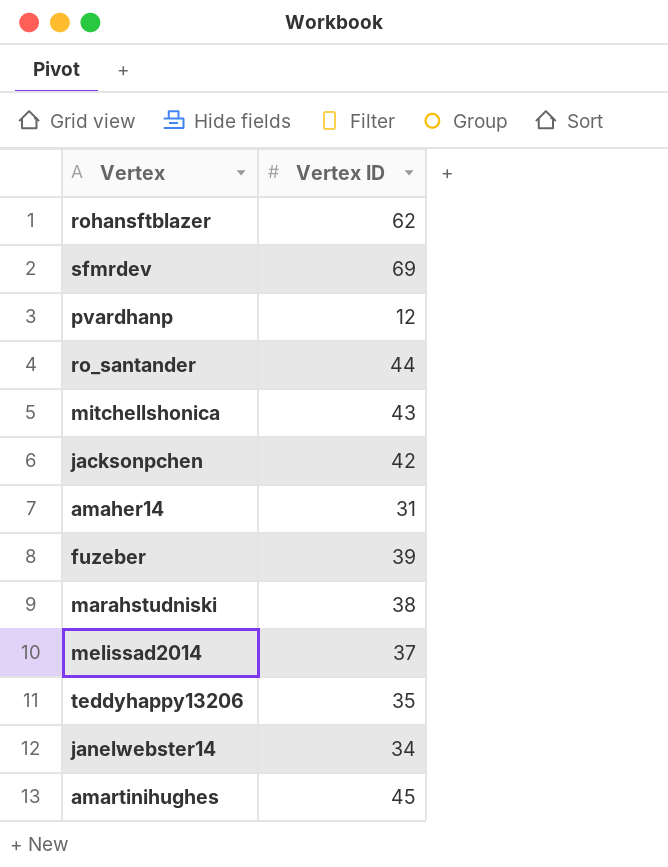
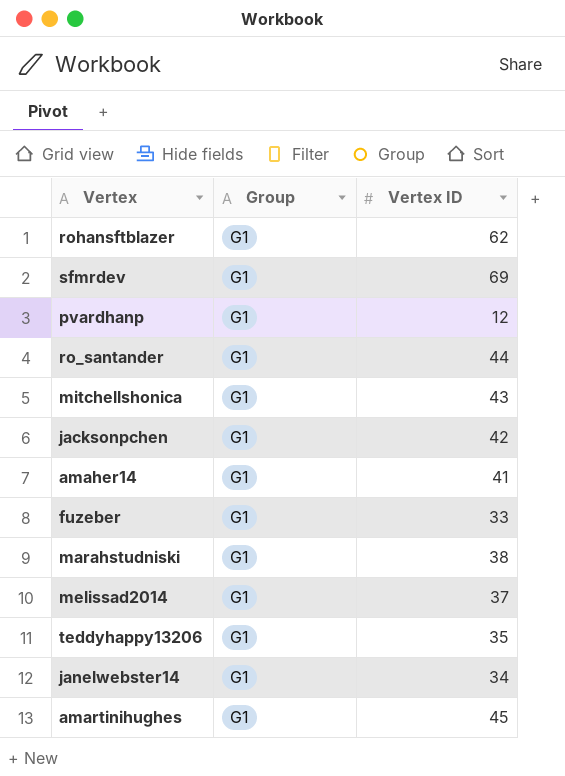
column Group | position: none -> 2
amaher14 | Vertex ID: 31 -> 41
fuzeber | Vertex ID: 39 -> 33

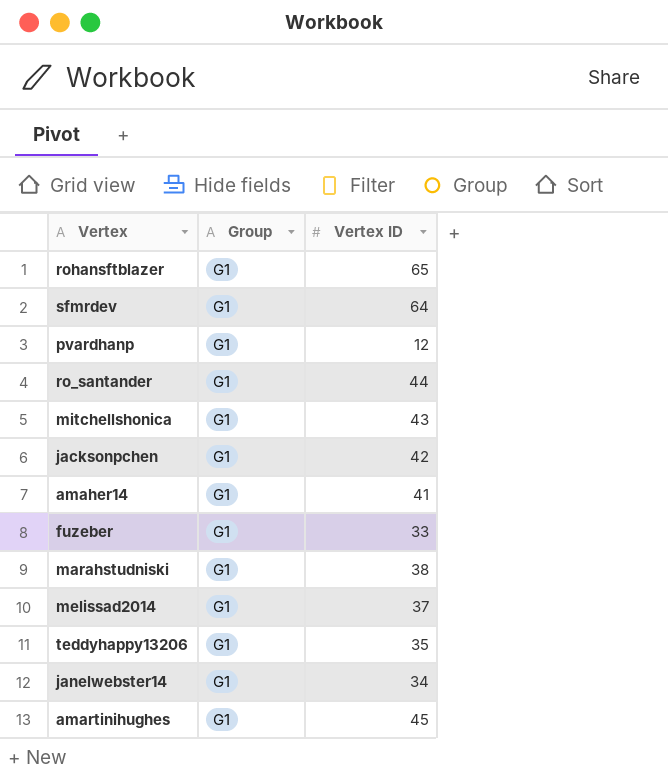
rohansftblazer | Vertex ID: 62 -> 65
sfmrdev | Vertex ID: 69 -> 64

